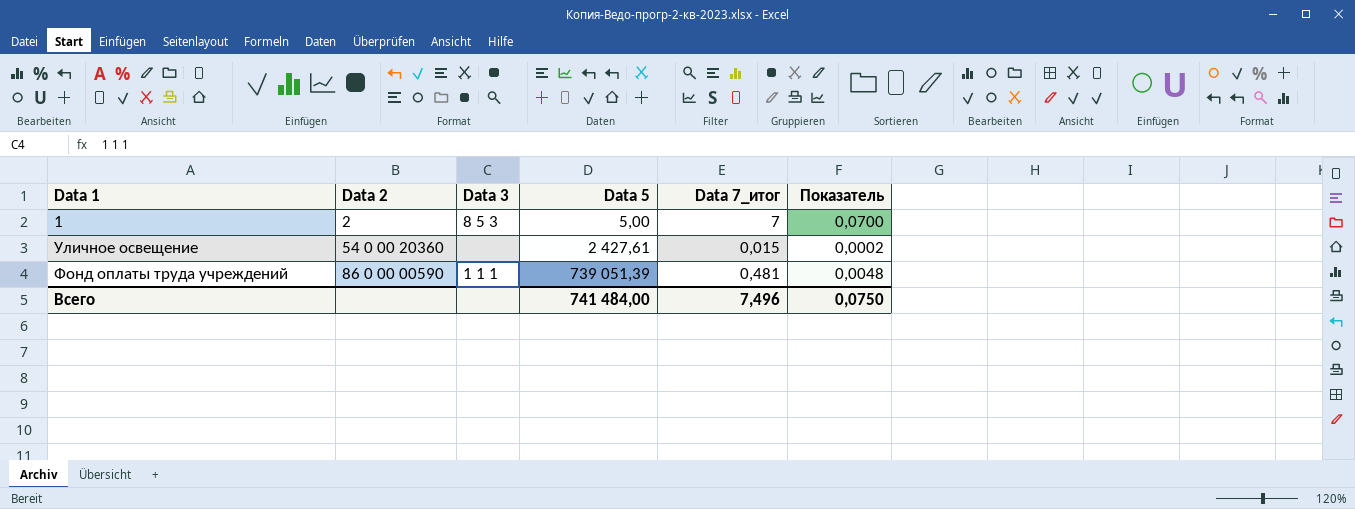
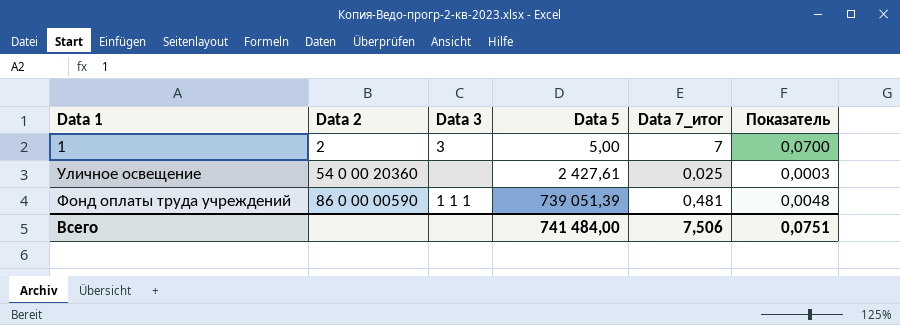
1 | Data 3: 8 5 3 -> 3
Уличное освещение | Data 7_итог: 0,015 -> 0,025
Уличное освещение | Показатель: 0,0002 -> 0,0003
Всего | Data 7_итог: 7,496 -> 7,506
Всего | Показатель: 0,0750 -> 0,0751

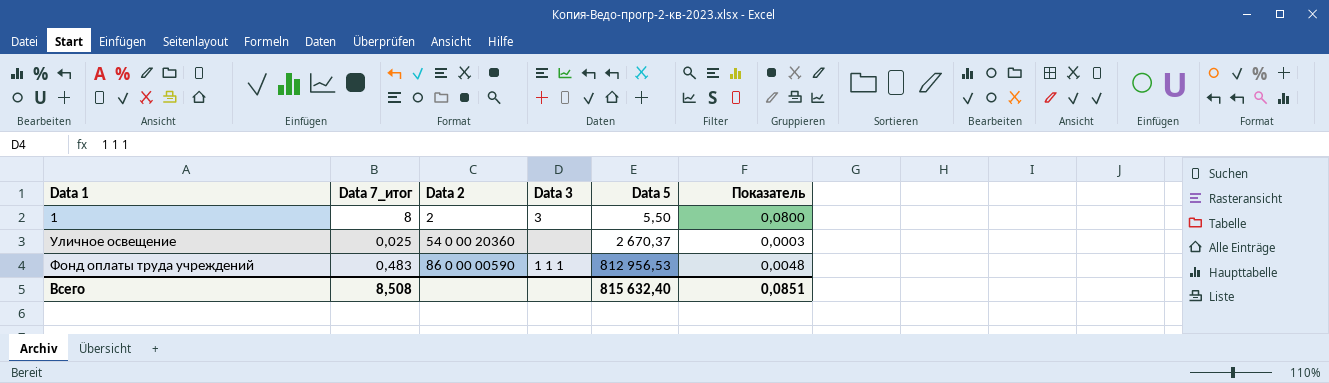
column Data 7_итог | position: 5 -> 2
1 | Data 7_итог: 7 -> 8
1 | Data 5: 5,00 -> 5,50
1 | Показатель: 0,0700 -> 0,0800
Уличное освещение | Data 5: 2 427,61 -> 2 670,37
Фонд оплаты труда учреждений | Data 7_итог: 0,481 -> 0,483
Фонд оплаты труда учреждений | Data 5: 739 051,39 -> 812 956,53
Всего | Data 7_итог: 7,506 -> 8,508
Всего | Data 5: 741 484,00 -> 815 632,40
Всего | Показатель: 0,0751 -> 0,0851

